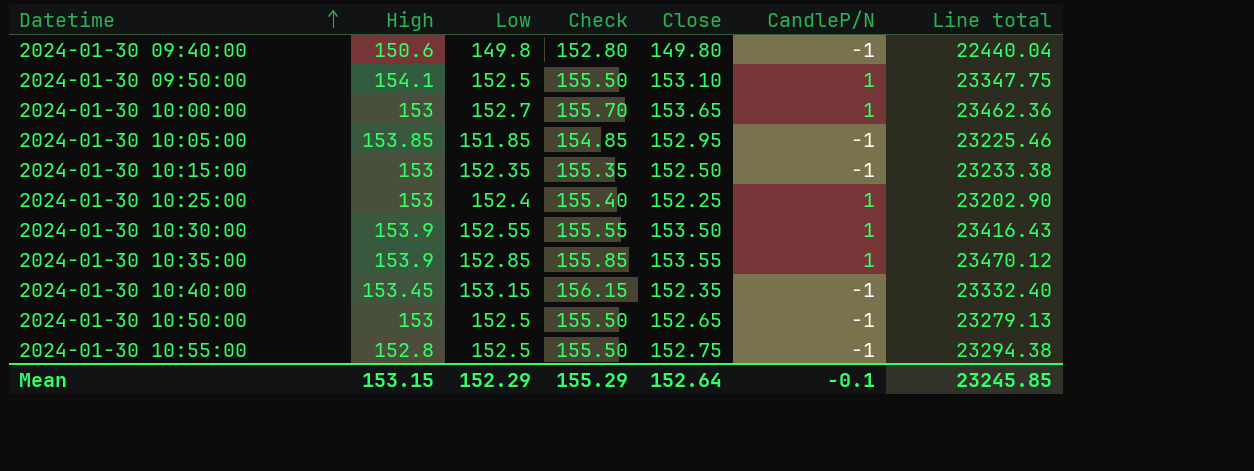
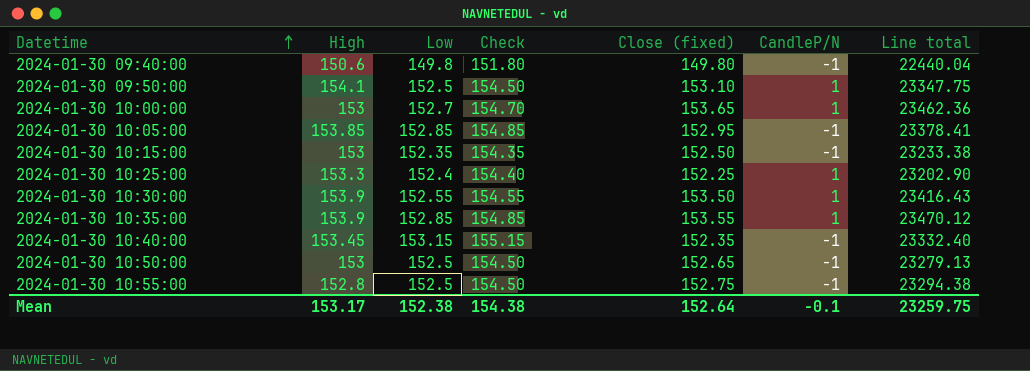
column Check | formula: [Low] + 3 -> [Low] + 2
column name: Close -> Close (fixed)
2024-01-30 10:05:00 | Low: 151.85 -> 152.85
2024-01-30 10:05:00 | Line total: 23225.46 -> 23378.41
2024-01-30 10:25:00 | High: 153 -> 153.3
Mean | High: 153.15 -> 153.17
Mean | Low: 152.29 -> 152.38
Mean | Check: 155.29 -> 154.38
Mean | Line total: 23245.85 -> 23259.75

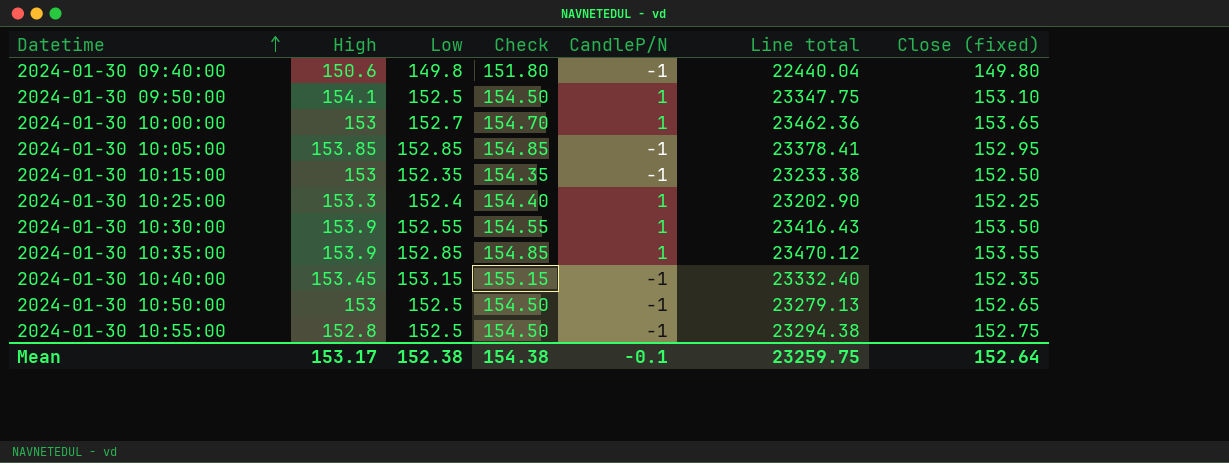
column Close (fixed) | position: 5 -> 7

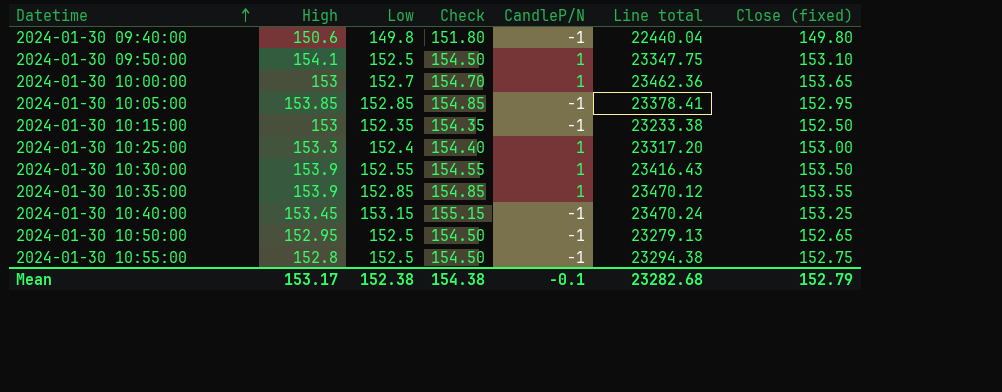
2024-01-30 10:25:00 | Line total: 23202.90 -> 23317.20
2024-01-30 10:25:00 | Close (fixed): 152.25 -> 153.00
2024-01-30 10:40:00 | Line total: 23332.40 -> 23470.24
2024-01-30 10:40:00 | Close (fixed): 152.35 -> 153.25
2024-01-30 10:50:00 | High: 153 -> 152.95
Mean | Line total: 23259.75 -> 23282.68
Mean | Close (fixed): 152.64 -> 152.79

